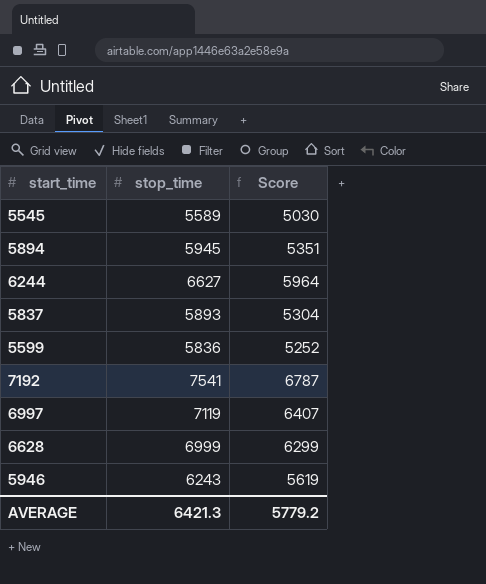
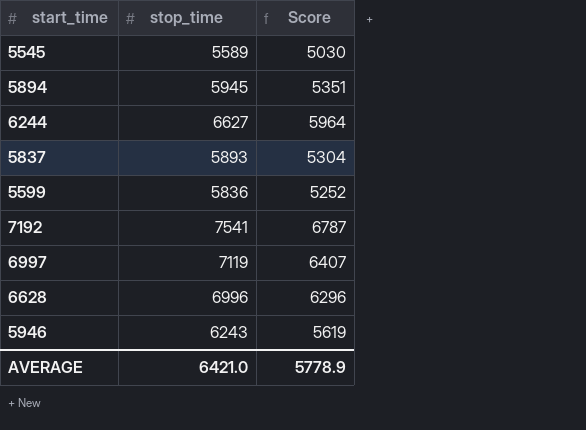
6628 | stop_time: 6999 -> 6996
6628 | Score: 6299 -> 6296
AVERAGE | stop_time: 6421.3 -> 6421.0
AVERAGE | Score: 5779.2 -> 5778.9

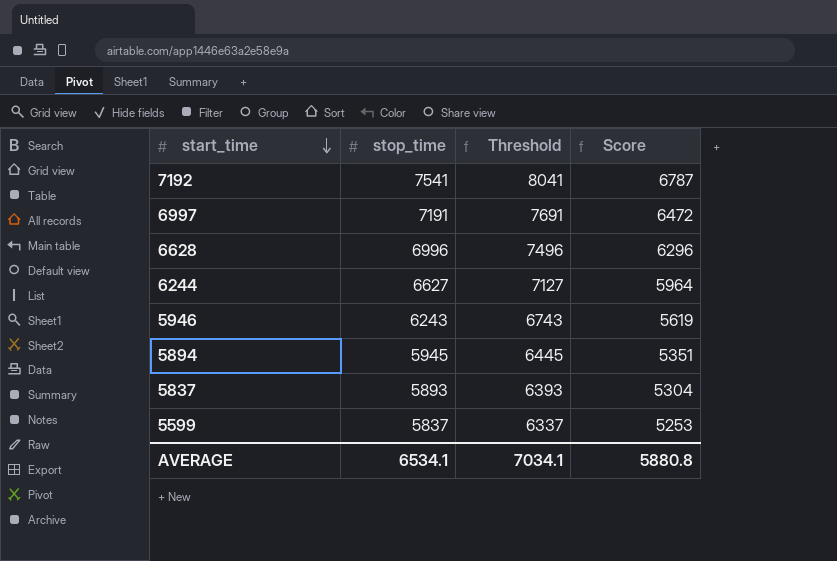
row order: none -> start_time descending
column Threshold | formula: none -> [stop_time] + 500
row 5545: 5589 | 5030 -> none
6997 | stop_time: 7119 -> 7191
6997 | Score: 6407 -> 6472
5599 | stop_time: 5836 -> 5837
5599 | Score: 5252 -> 5253
AVERAGE | stop_time: 6421.0 -> 6534.1
AVERAGE | Score: 5778.9 -> 5880.8

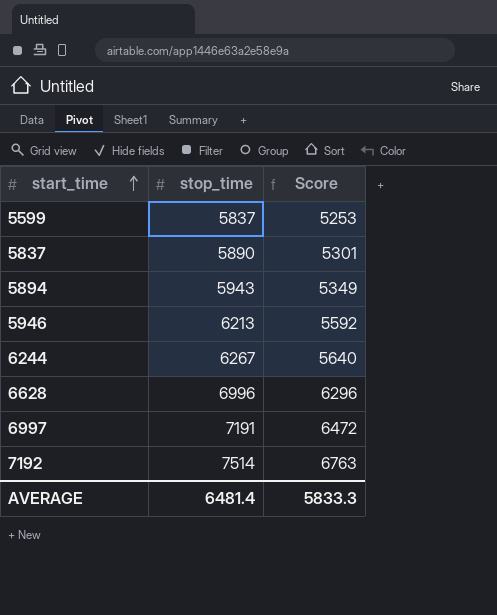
row order: start_time descending -> start_time ascending
column Threshold | formula: [stop_time] + 500 -> none
5837 | stop_time: 5893 -> 5890
5837 | Score: 5304 -> 5301
5894 | stop_time: 5945 -> 5943
5894 | Score: 5351 -> 5349
5946 | stop_time: 6243 -> 6213
5946 | Score: 5619 -> 5592
6244 | stop_time: 6627 -> 6267
6244 | Score: 5964 -> 5640
7192 | stop_time: 7541 -> 7514
7192 | Score: 6787 -> 6763
AVERAGE | stop_time: 6534.1 -> 6481.4
AVERAGE | Score: 5880.8 -> 5833.3

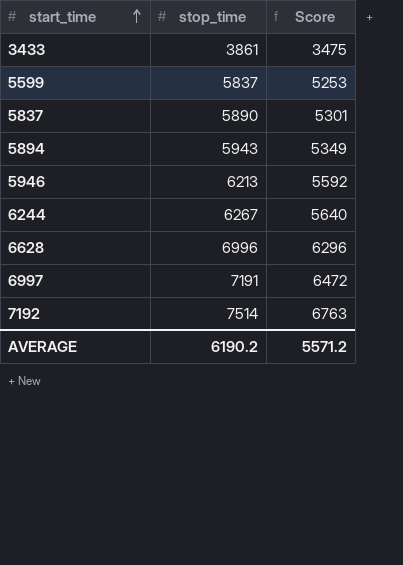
row 3433: none -> 3861 | 3475
AVERAGE | stop_time: 6481.4 -> 6190.2
AVERAGE | Score: 5833.3 -> 5571.2

